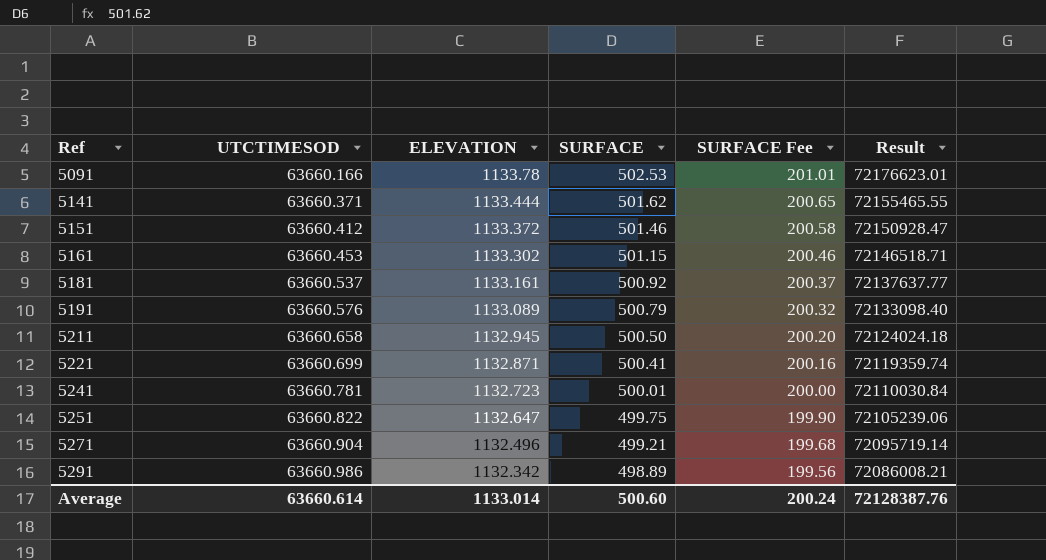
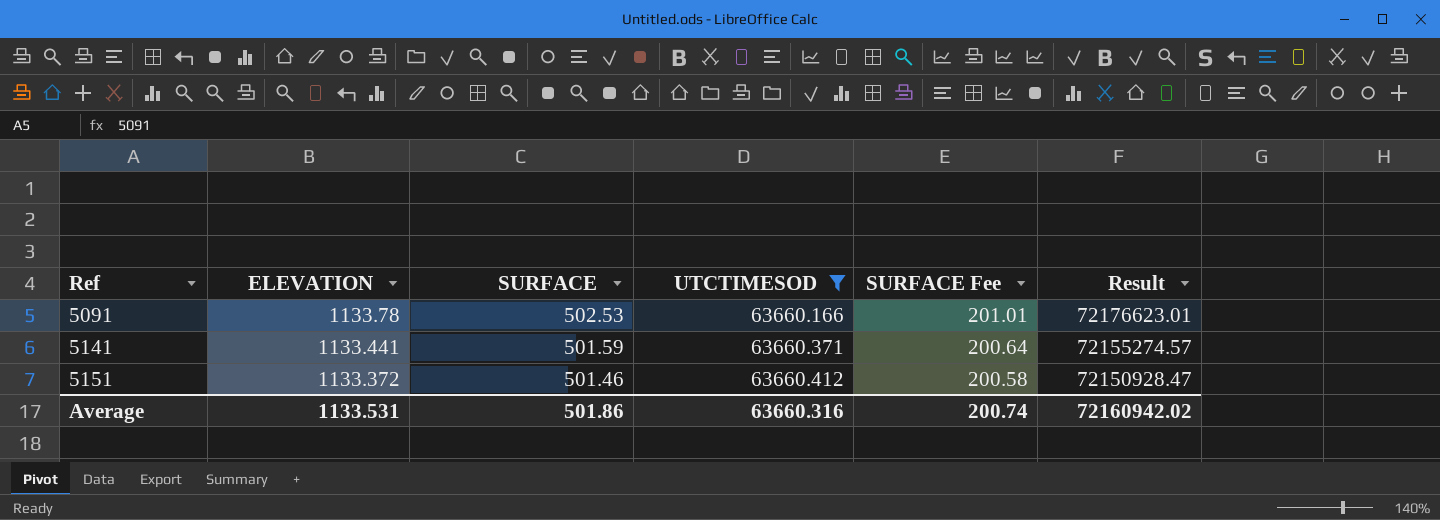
filter: none -> UTCTIMESOD <= 63660.412
column UTCTIMESOD | position: 2 -> 4
5141 | ELEVATION: 1133.444 -> 1133.441
5141 | SURFACE: 501.62 -> 501.59
5141 | SURFACE Fee: 200.65 -> 200.64
5141 | Result: 72155465.55 -> 72155274.57
Average | ELEVATION: 1133.014 -> 1133.531
Average | SURFACE: 500.60 -> 501.86
Average | UTCTIMESOD: 63660.614 -> 63660.316
Average | SURFACE Fee: 200.24 -> 200.74
Average | Result: 72128387.76 -> 72160942.02

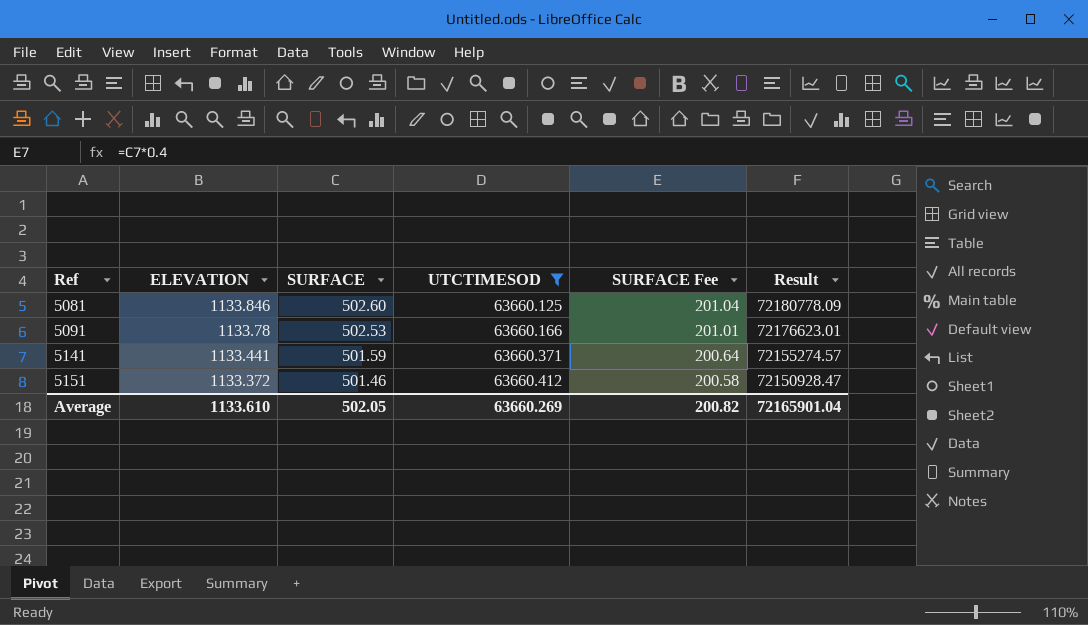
row 5081: none -> 1133.846 | 502.60 | 63660.125 | 201.04 | 72180778.09
Average | ELEVATION: 1133.531 -> 1133.610
Average | SURFACE: 501.86 -> 502.05
Average | UTCTIMESOD: 63660.316 -> 63660.269
Average | SURFACE Fee: 200.74 -> 200.82
Average | Result: 72160942.02 -> 72165901.04

